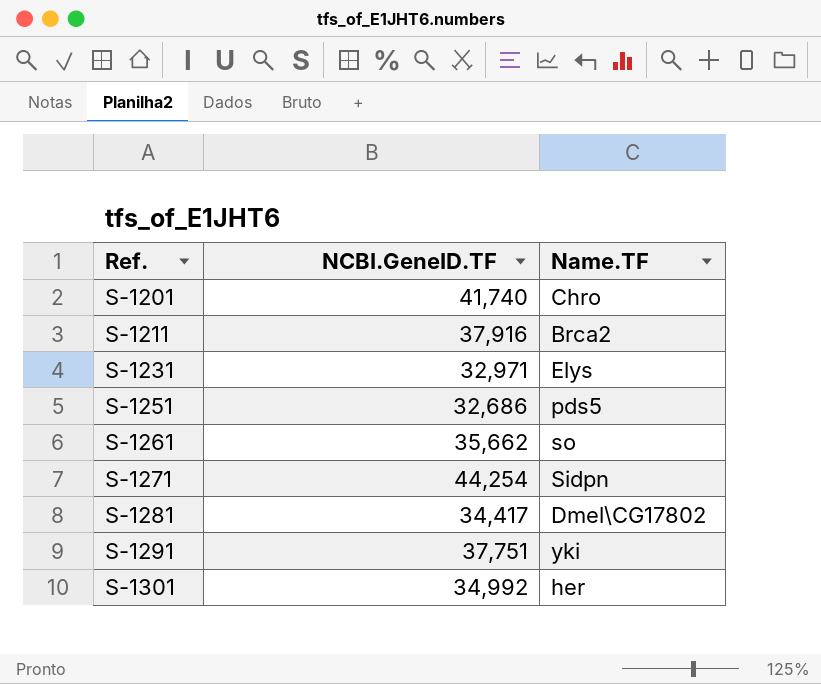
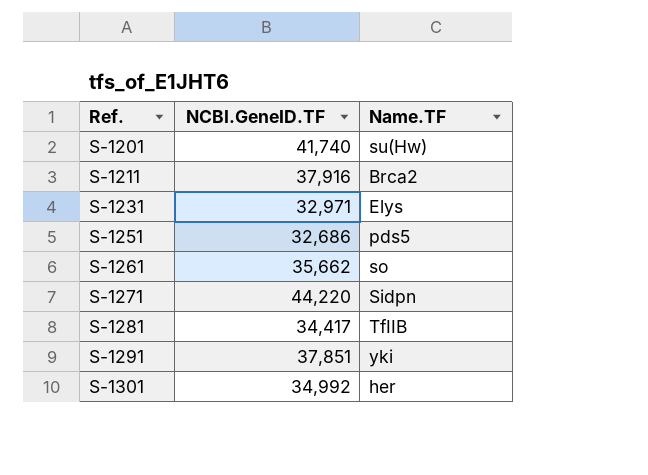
S-1201 | Name.TF: Chro -> su(Hw)
S-1271 | NCBI.GeneID.TF: 44,254 -> 44,220
S-1281 | Name.TF: Dmel\CG17802 -> TfIIB
S-1291 | NCBI.GeneID.TF: 37,751 -> 37,851

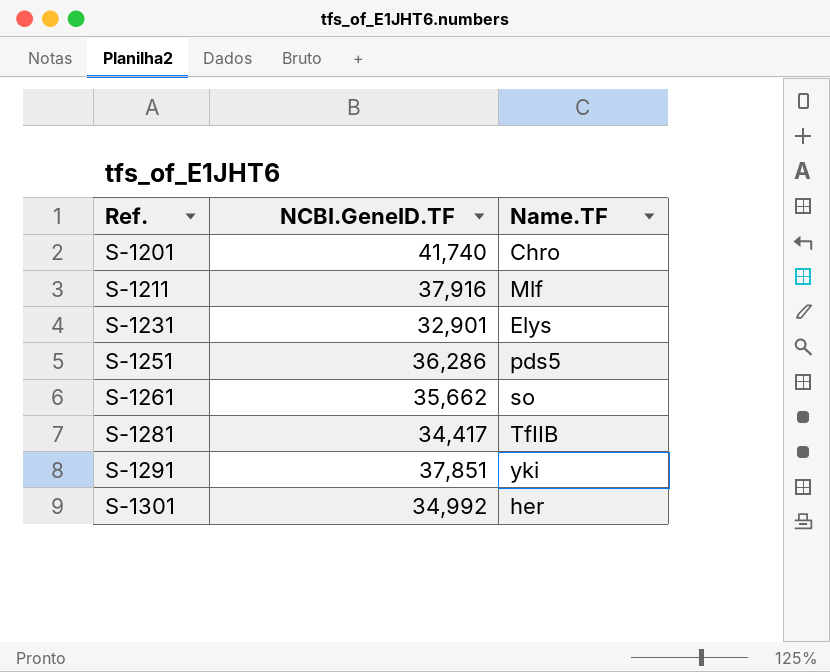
row S-1271: 44,220 | Sidpn -> none
S-1201 | Name.TF: su(Hw) -> Chro
S-1211 | Name.TF: Brca2 -> Mlf
S-1231 | NCBI.GeneID.TF: 32,971 -> 32,901
S-1251 | NCBI.GeneID.TF: 32,686 -> 36,286

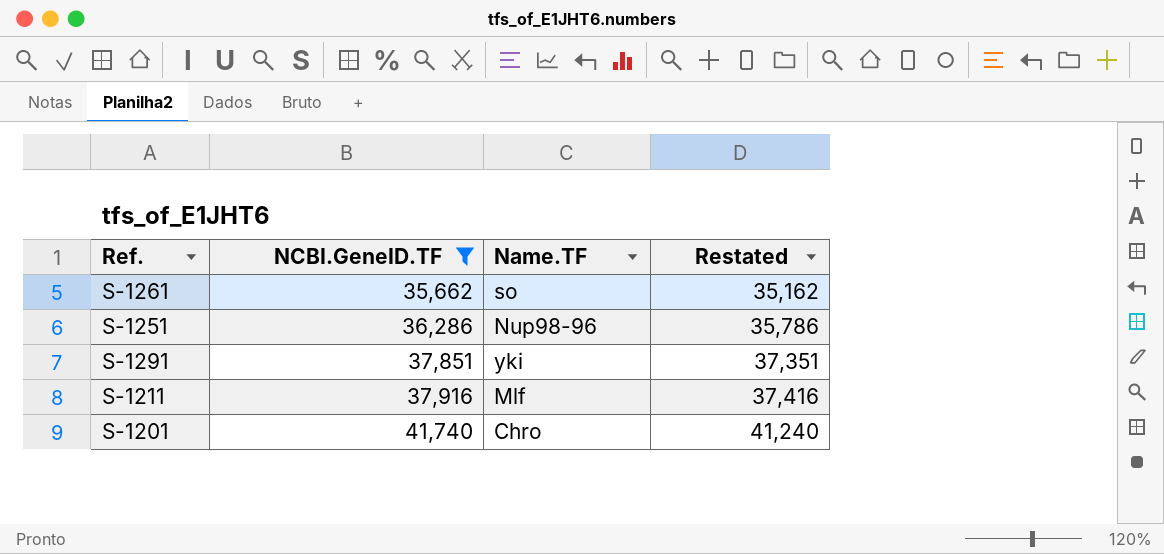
filter: none -> NCBI.GeneID.TF >= 35,662
row order: Ref. ascending -> NCBI.GeneID.TF ascending
column Restated | formula: none -> [NCBI.GeneID.TF] - 500
S-1251 | Name.TF: pds5 -> Nup98-96

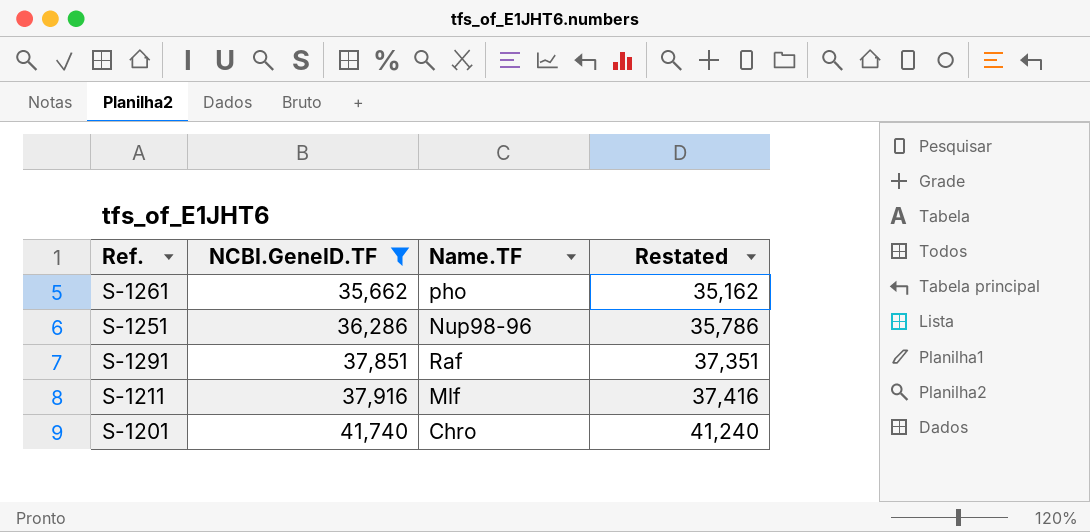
S-1261 | Name.TF: so -> pho
S-1291 | Name.TF: yki -> Raf

